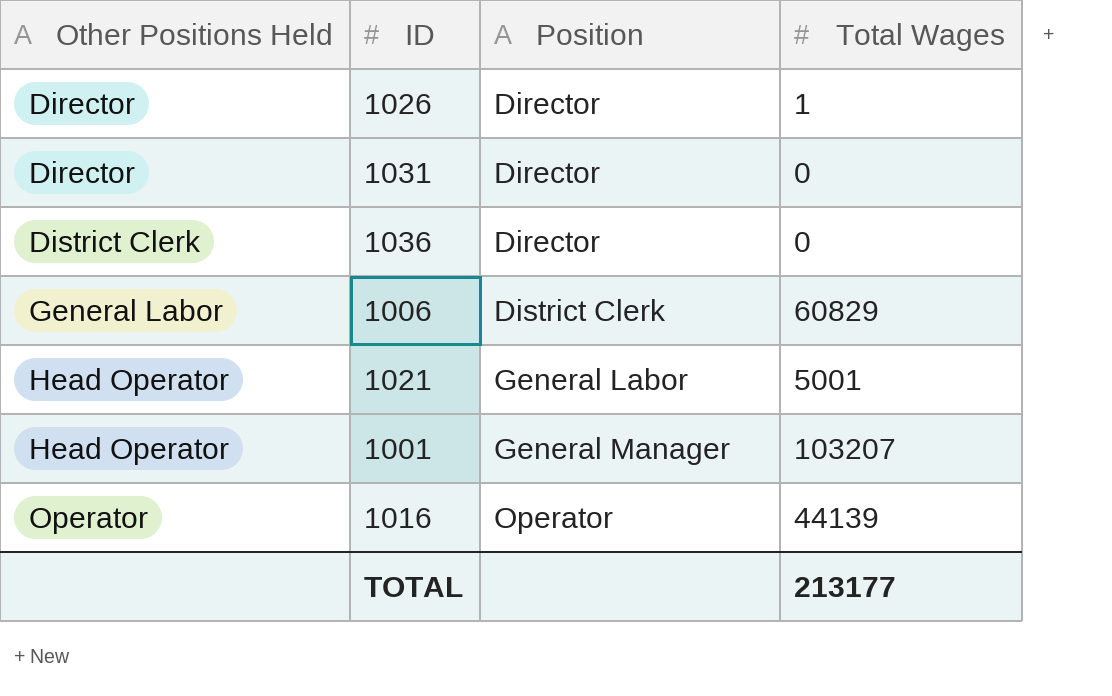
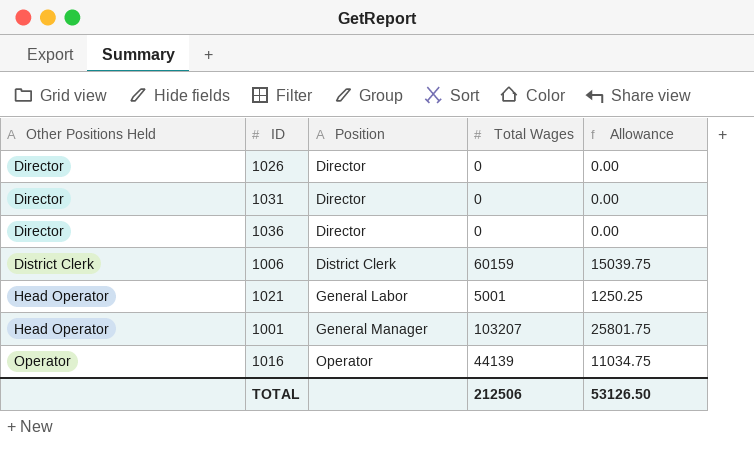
column Allowance | formula: none -> [Total Wages] * 0.25
1026 | Total Wages: 1 -> 0
1036 | Other Positions Held: District Clerk -> Director
1006 | Other Positions Held: General Labor -> District Clerk
1006 | Total Wages: 60829 -> 60159
TOTAL | Total Wages: 213177 -> 212506

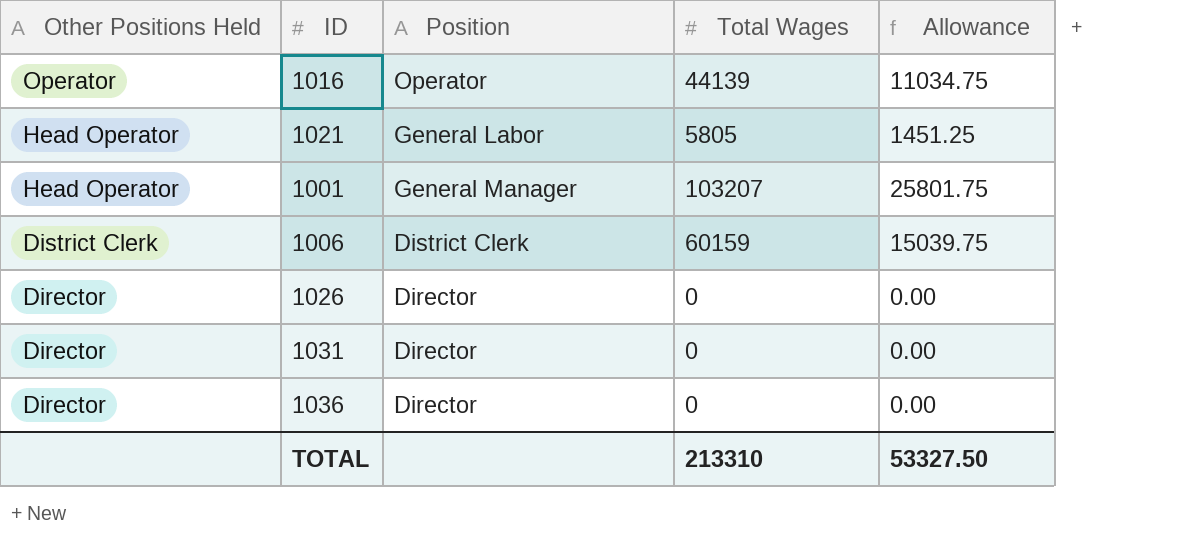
row order: Other Positions Held ascending -> Other Positions Held descending
1021 | Total Wages: 5001 -> 5805
1021 | Allowance: 1250.25 -> 1451.25
TOTAL | Total Wages: 212506 -> 213310
TOTAL | Allowance: 53126.50 -> 53327.50

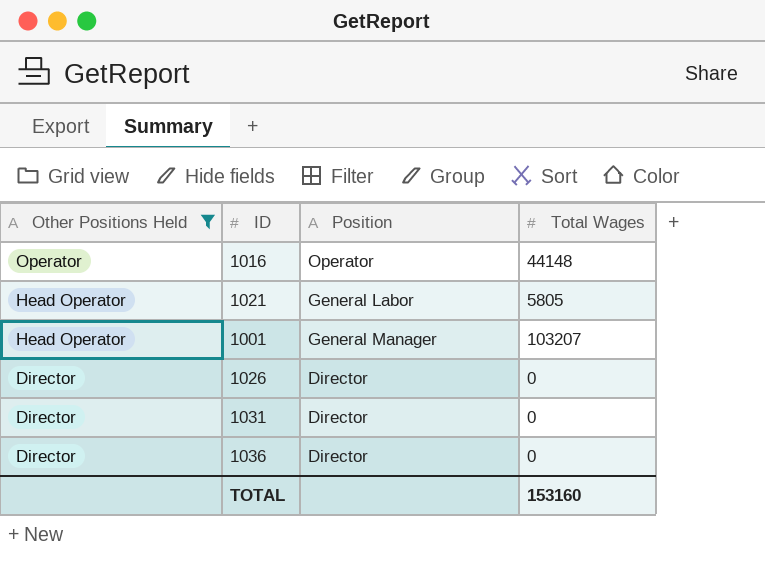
filter: none -> Other Positions Held != District Clerk
column Allowance | formula: [Total Wages] * 0.25 -> none
1016 | Total Wages: 44139 -> 44148
TOTAL | Total Wages: 213310 -> 153160

